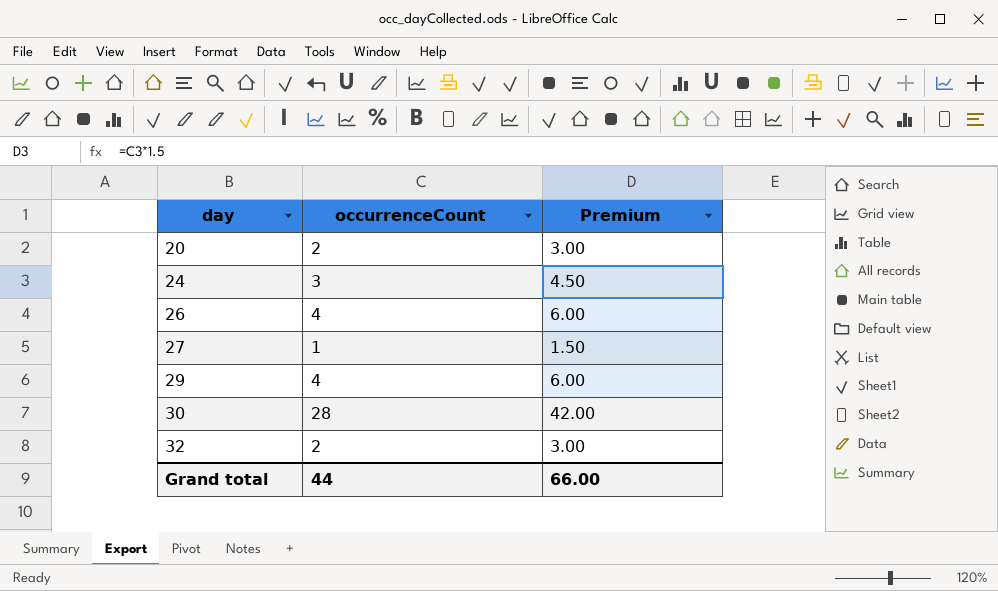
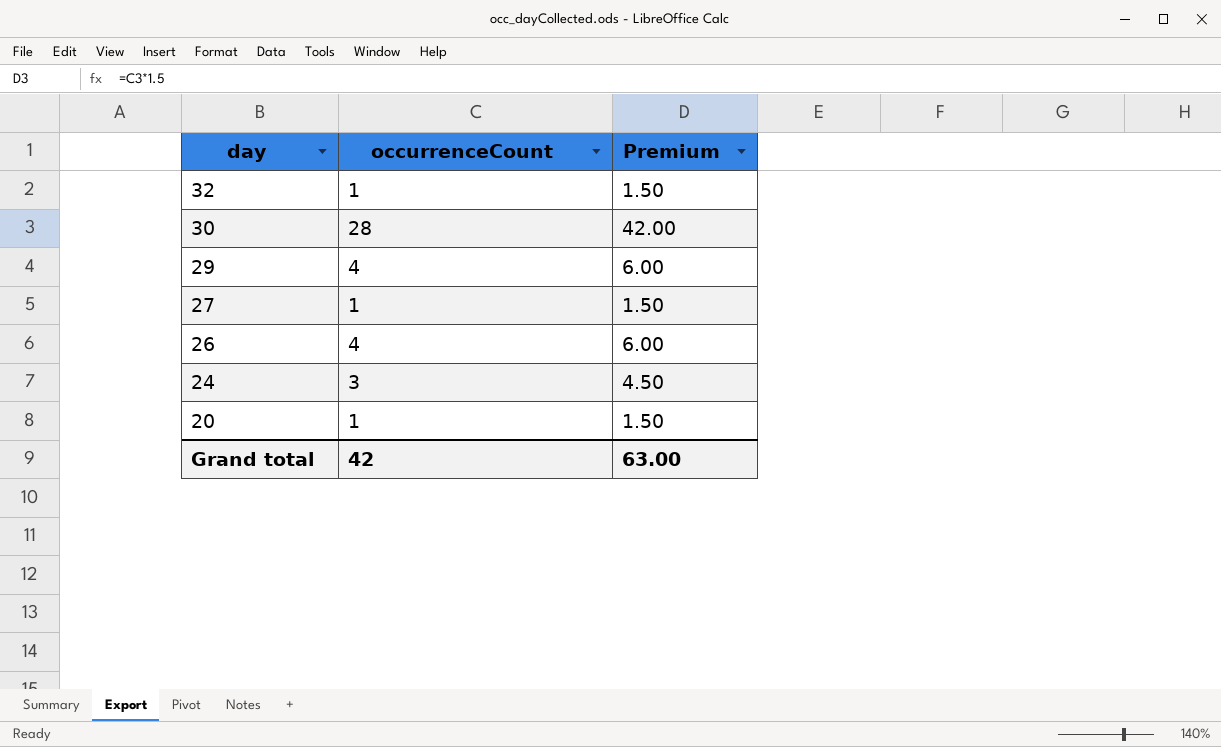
row order: day ascending -> day descending
32 | occurrenceCount: 2 -> 1
32 | Premium: 3.00 -> 1.50
20 | occurrenceCount: 2 -> 1
20 | Premium: 3.00 -> 1.50
Grand total | occurrenceCount: 44 -> 42
Grand total | Premium: 66.00 -> 63.00

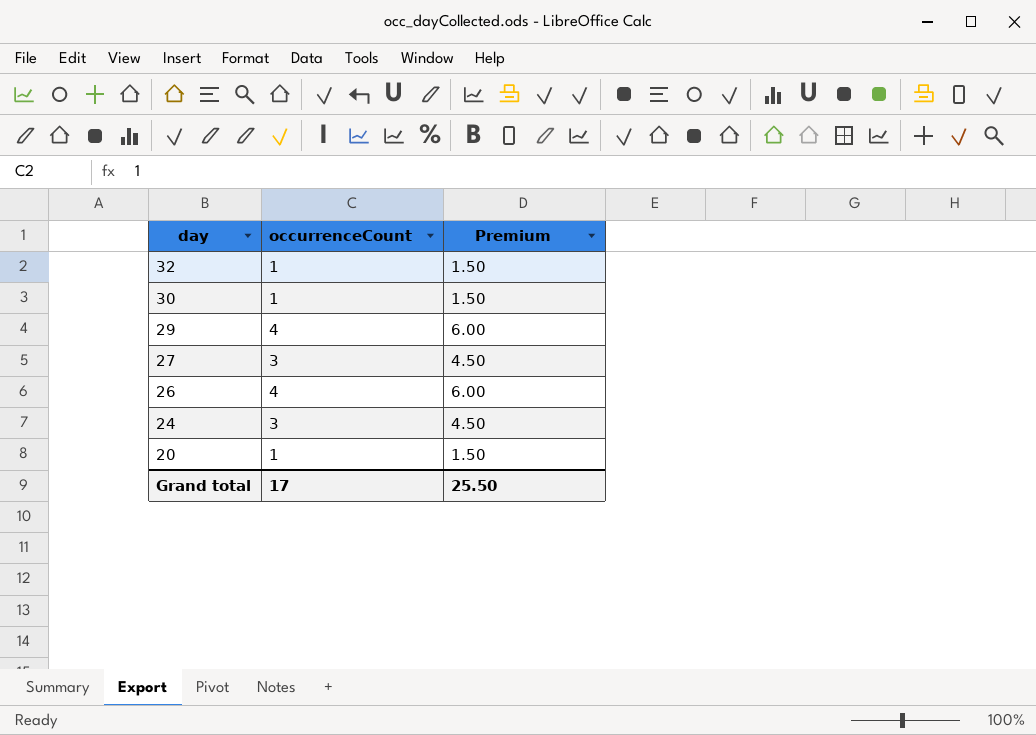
30 | occurrenceCount: 28 -> 1
30 | Premium: 42.00 -> 1.50
27 | occurrenceCount: 1 -> 3
27 | Premium: 1.50 -> 4.50
Grand total | occurrenceCount: 42 -> 17
Grand total | Premium: 63.00 -> 25.50

